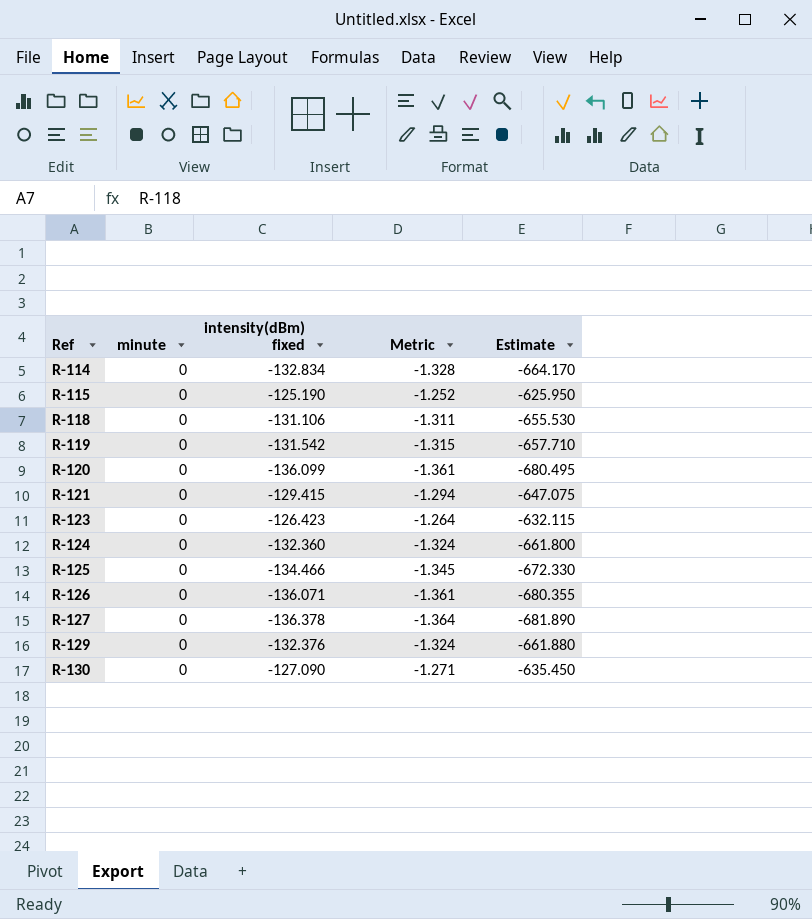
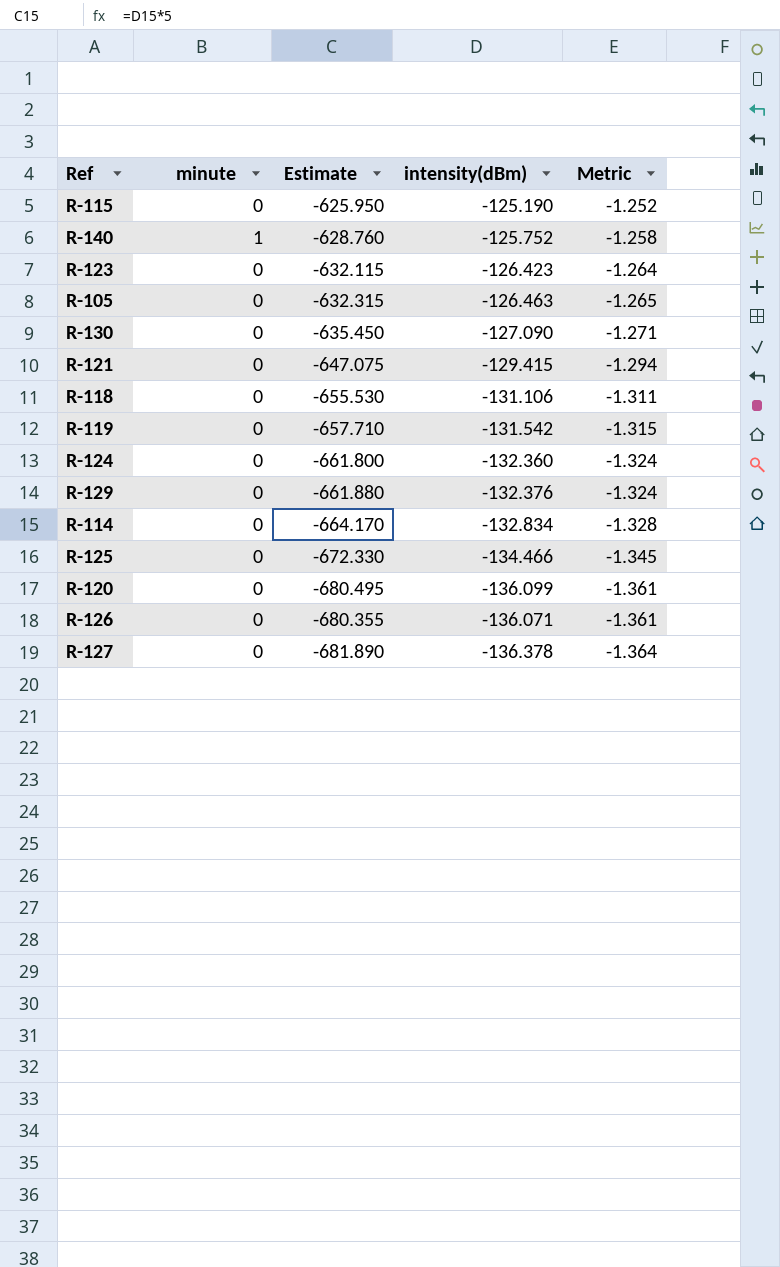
row order: Ref ascending -> Metric descending
column Estimate | position: 5 -> 3
column name: intensity(dBm) fixed -> intensity(dBm)
row R-140: none -> 1 | -628.760 | -125.752 | -1.258
row R-105: none -> 0 | -632.315 | -126.463 | -1.265

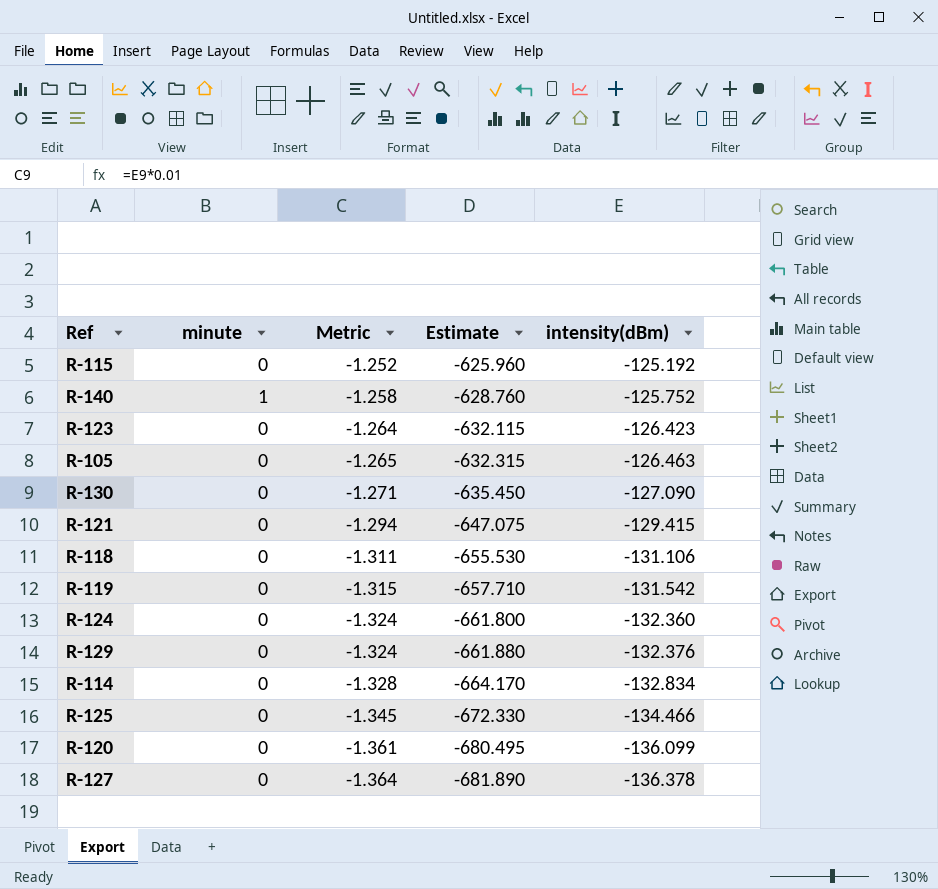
column Metric | position: 5 -> 3
row R-126: 0 | -680.355 | -136.071 | -1.361 -> none
R-115 | Estimate: -625.950 -> -625.960
R-115 | intensity(dBm): -125.190 -> -125.192

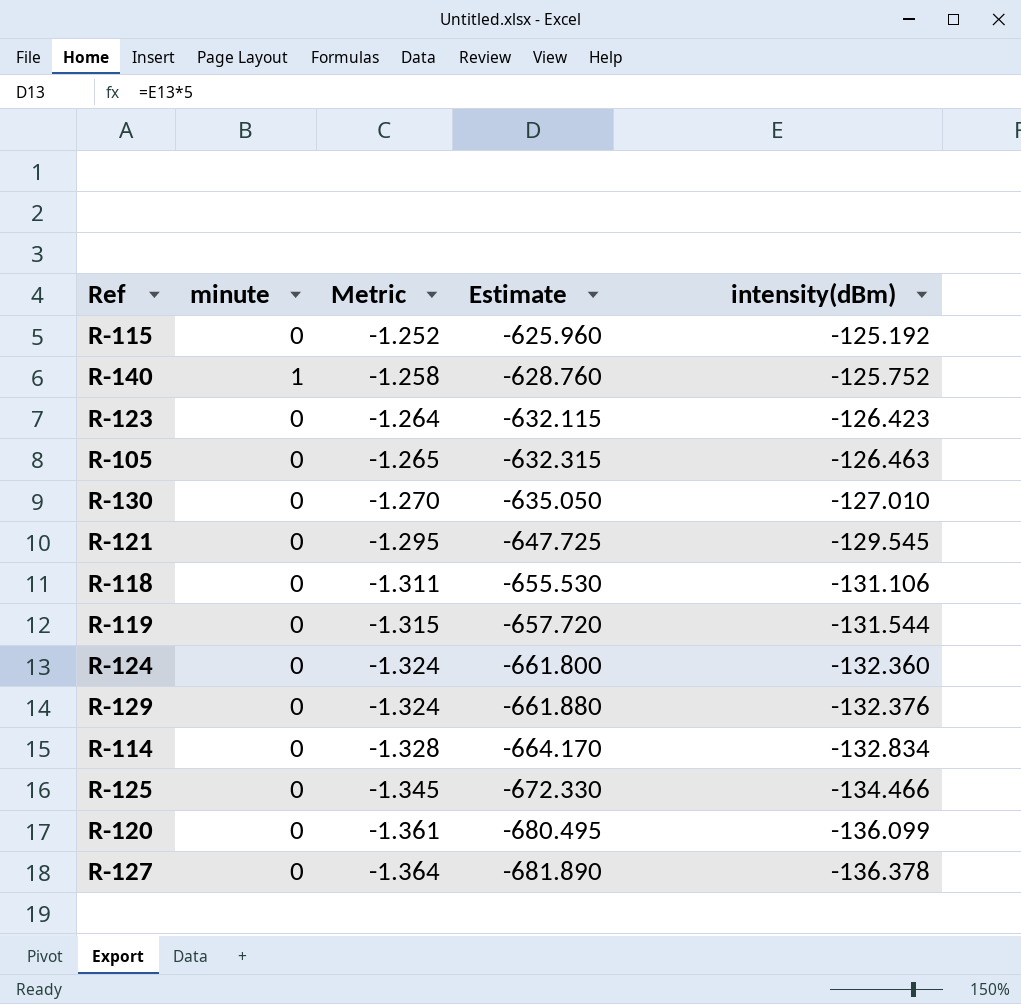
R-130 | Metric: -1.271 -> -1.270
R-130 | Estimate: -635.450 -> -635.050
R-130 | intensity(dBm): -127.090 -> -127.010
R-121 | Metric: -1.294 -> -1.295
R-121 | Estimate: -647.075 -> -647.725
R-121 | intensity(dBm): -129.415 -> -129.545
R-119 | Estimate: -657.710 -> -657.720
R-119 | intensity(dBm): -131.542 -> -131.544

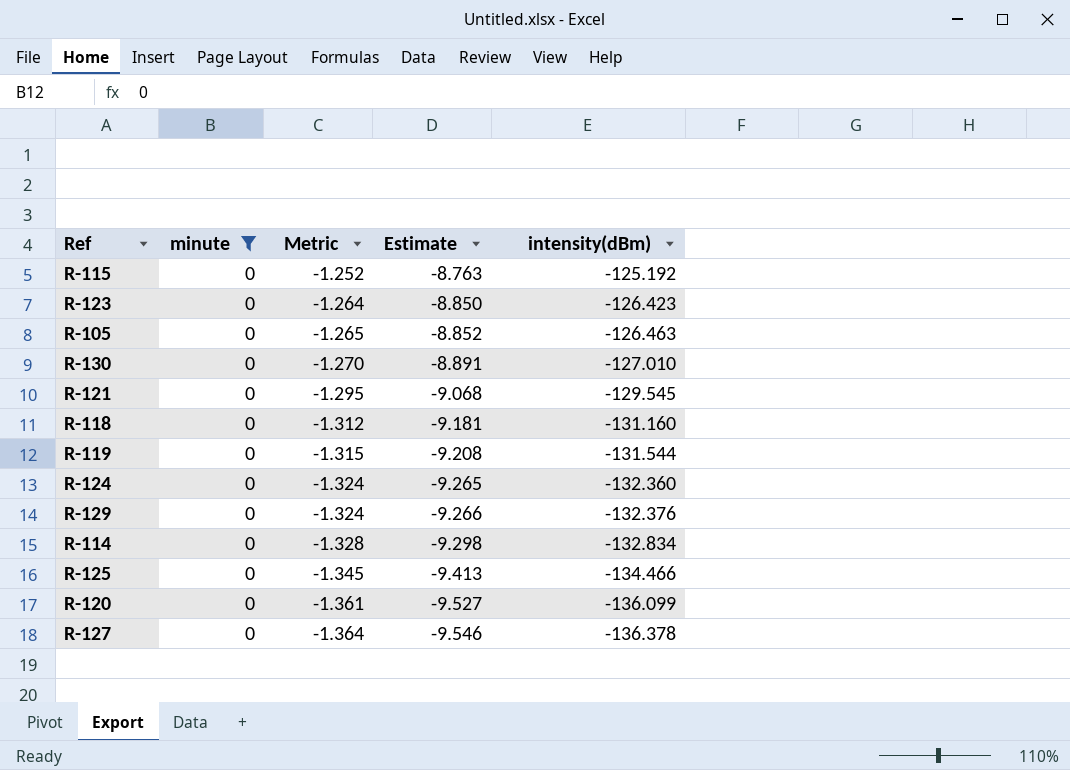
filter: none -> minute = 0
column Estimate | formula: [intensity(dBm)] * 5 -> [intensity(dBm)] * 0.07
R-118 | Metric: -1.311 -> -1.312
R-118 | intensity(dBm): -131.106 -> -131.160

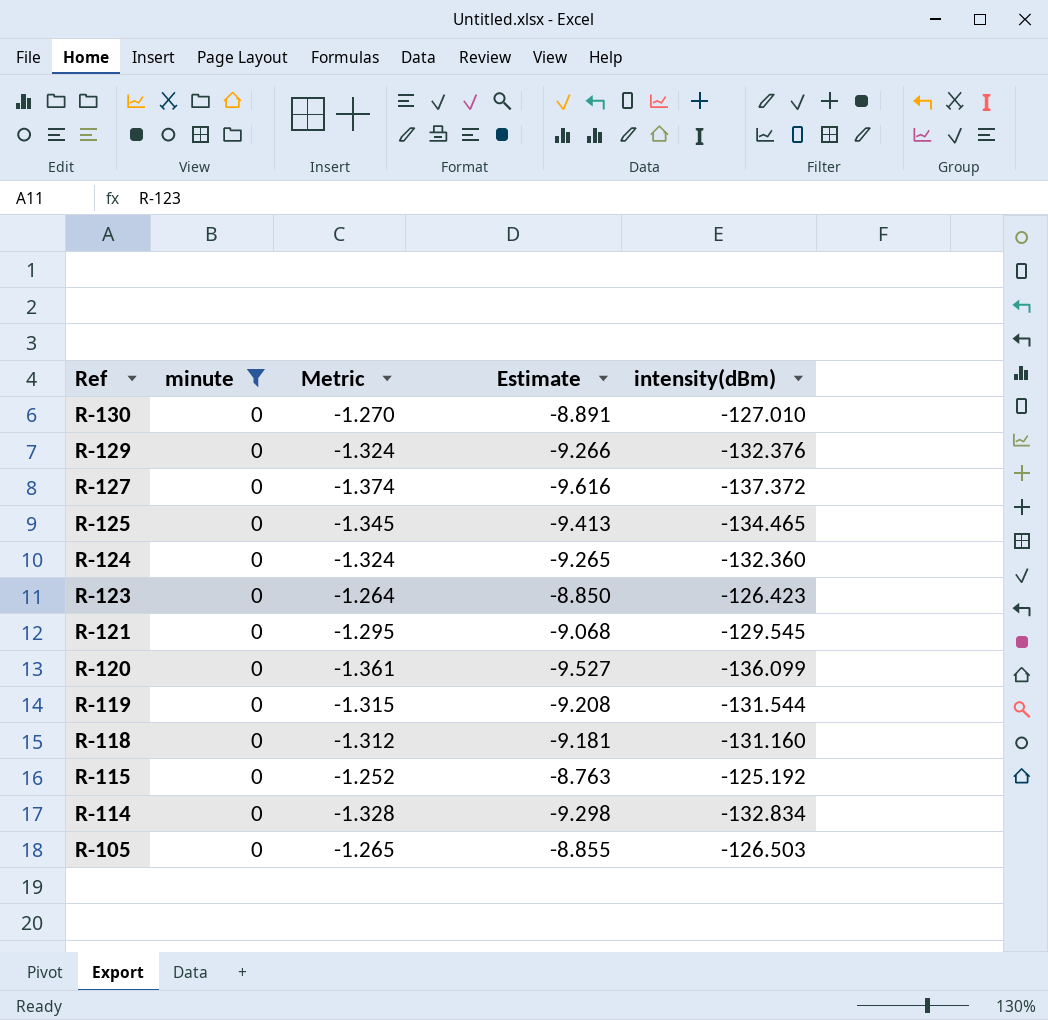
row order: Metric descending -> Ref descending
R-127 | Metric: -1.364 -> -1.374
R-127 | Estimate: -9.546 -> -9.616
R-127 | intensity(dBm): -136.378 -> -137.372
R-125 | intensity(dBm): -134.466 -> -134.465
R-105 | Estimate: -8.852 -> -8.855
R-105 | intensity(dBm): -126.463 -> -126.503

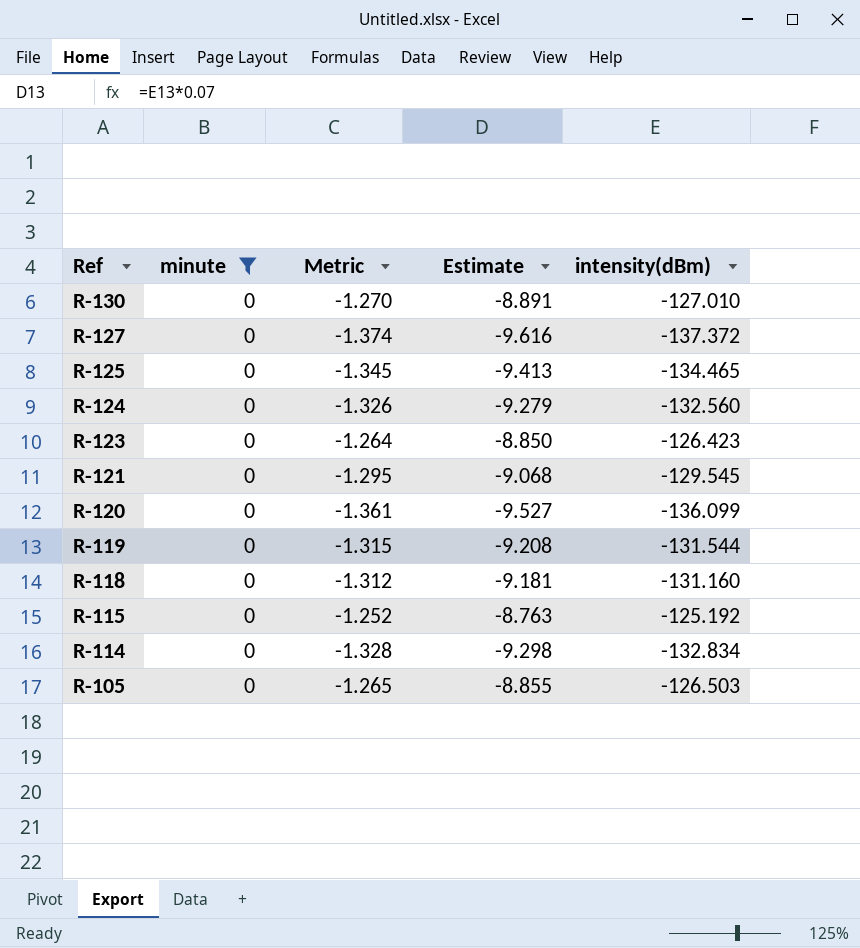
row R-129: 0 | -1.324 | -9.266 | -132.376 -> none
R-124 | Metric: -1.324 -> -1.326
R-124 | Estimate: -9.265 -> -9.279
R-124 | intensity(dBm): -132.360 -> -132.560

